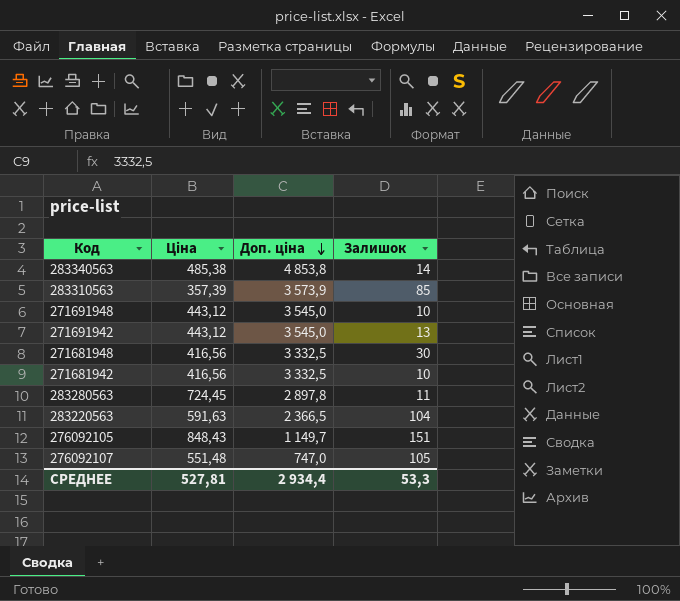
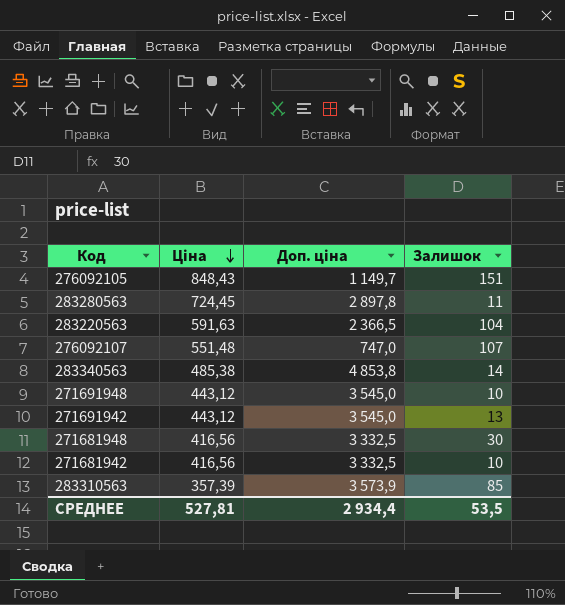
row order: Доп. ціна descending -> Ціна descending
276092107 | Залишок: 105 -> 107
СРЕДНЕЕ | Залишок: 53,3 -> 53,5

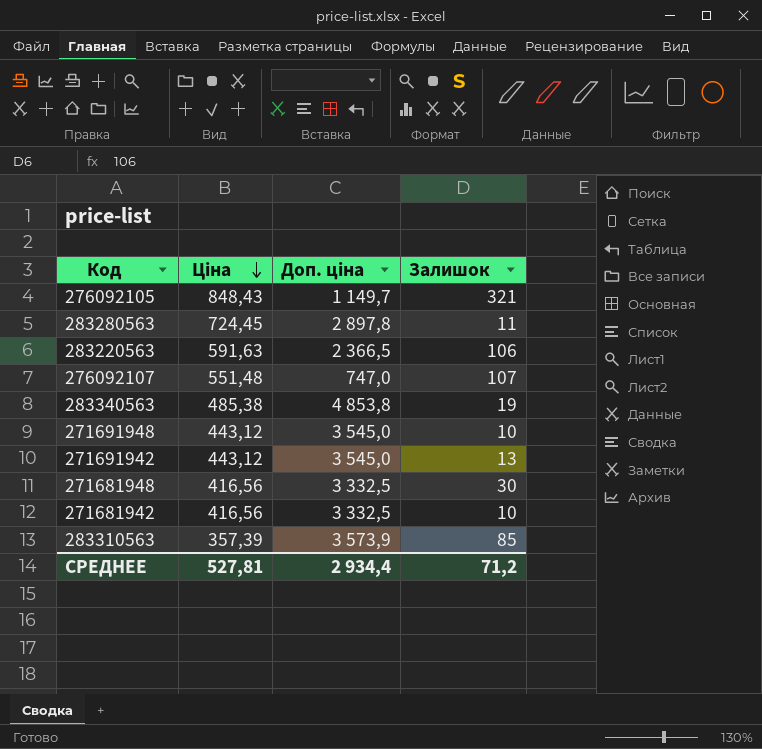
276092105 | Залишок: 151 -> 321
283220563 | Залишок: 104 -> 106
283340563 | Залишок: 14 -> 19
СРЕДНЕЕ | Залишок: 53,5 -> 71,2

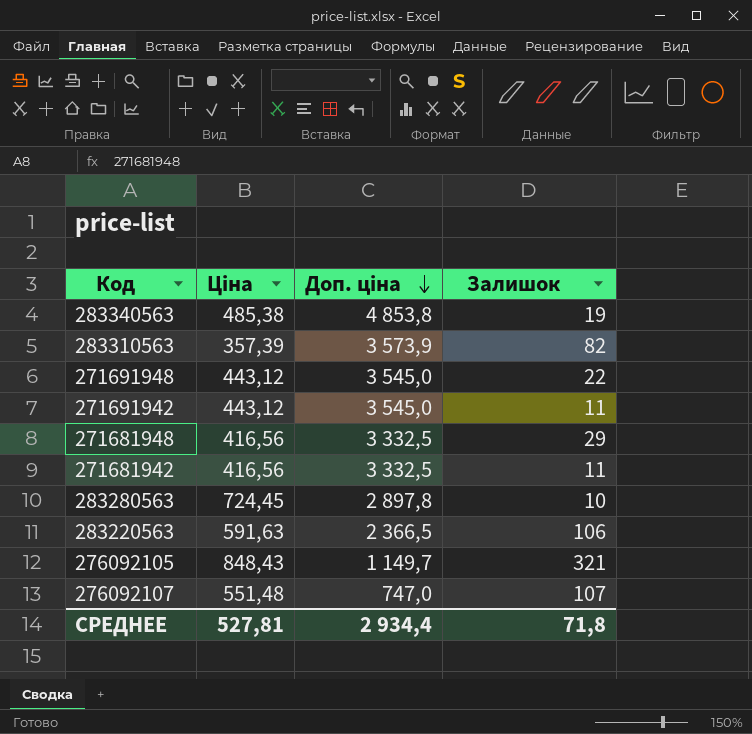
row order: Ціна descending -> Доп. ціна descending
283310563 | Залишок: 85 -> 82
271691948 | Залишок: 10 -> 22
271691942 | Залишок: 13 -> 11
271681948 | Залишок: 30 -> 29
271681942 | Залишок: 10 -> 11
283280563 | Залишок: 11 -> 10
СРЕДНЕЕ | Залишок: 71,2 -> 71,8

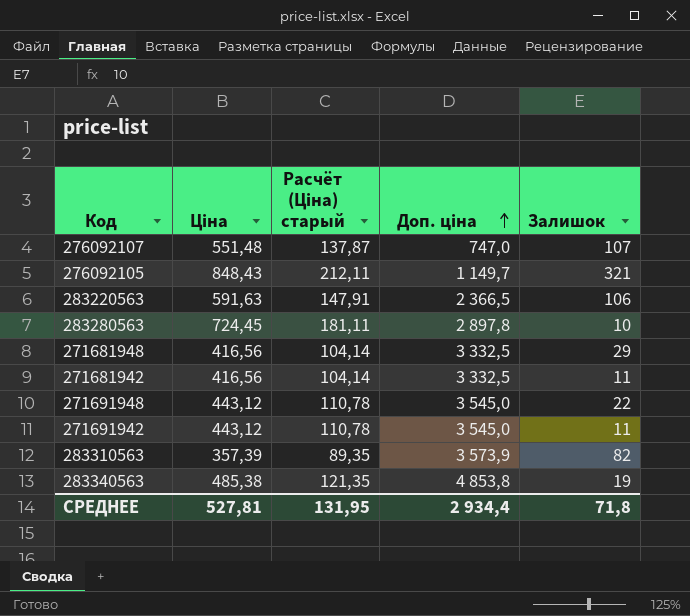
row order: Доп. ціна descending -> Доп. ціна ascending
column Расчёт (Ціна) старый | formula: none -> [Ціна] * 0,25

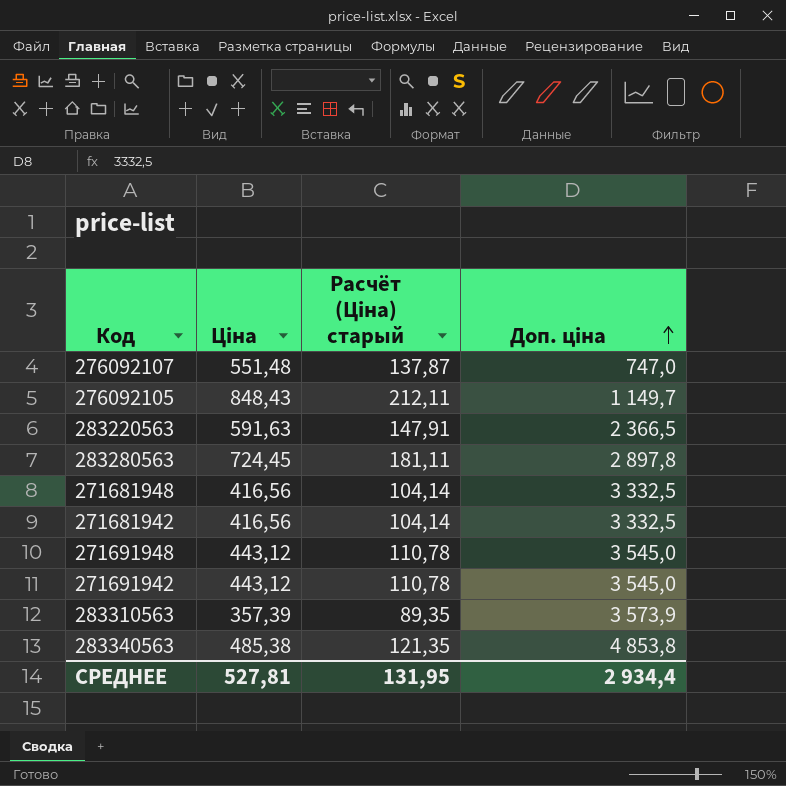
column Залишок | position: 5 -> none

